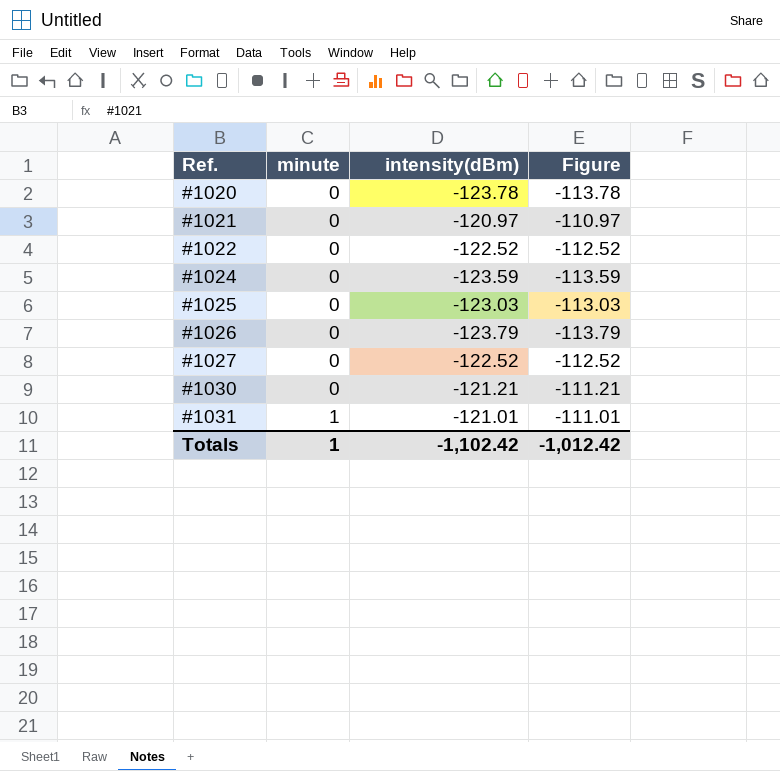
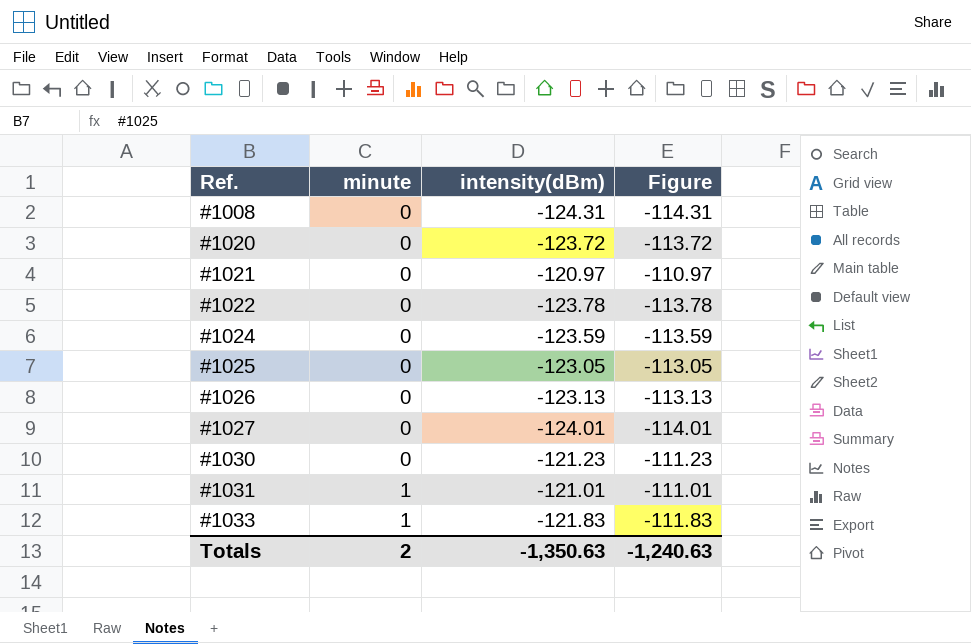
row #1008: none -> 0 | -124.31 | -114.31
#1020 | intensity(dBm): -123.78 -> -123.72
#1020 | Figure: -113.78 -> -113.72
#1022 | intensity(dBm): -122.52 -> -123.78
#1022 | Figure: -112.52 -> -113.78
#1025 | intensity(dBm): -123.03 -> -123.05
#1025 | Figure: -113.03 -> -113.05
#1026 | intensity(dBm): -123.79 -> -123.13
#1026 | Figure: -113.79 -> -113.13
#1027 | intensity(dBm): -122.52 -> -124.01
#1027 | Figure: -112.52 -> -114.01
#1030 | intensity(dBm): -121.21 -> -121.23
#1030 | Figure: -111.21 -> -111.23
row #1033: none -> 1 | -121.83 | -111.83
Totals | minute: 1 -> 2
Totals | intensity(dBm): -1,102.42 -> -1,350.63
Totals | Figure: -1,012.42 -> -1,240.63

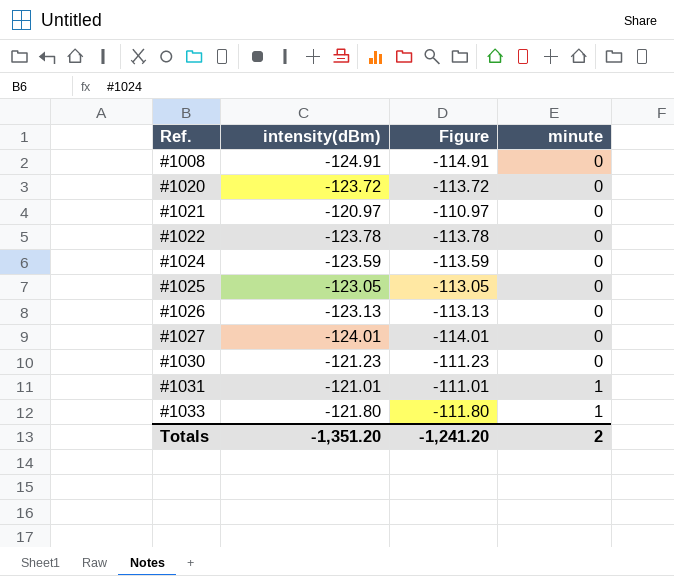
column minute | position: 2 -> 4
#1008 | intensity(dBm): -124.31 -> -124.91
#1008 | Figure: -114.31 -> -114.91
#1033 | intensity(dBm): -121.83 -> -121.80
#1033 | Figure: -111.83 -> -111.80
Totals | intensity(dBm): -1,350.63 -> -1,351.20
Totals | Figure: -1,240.63 -> -1,241.20

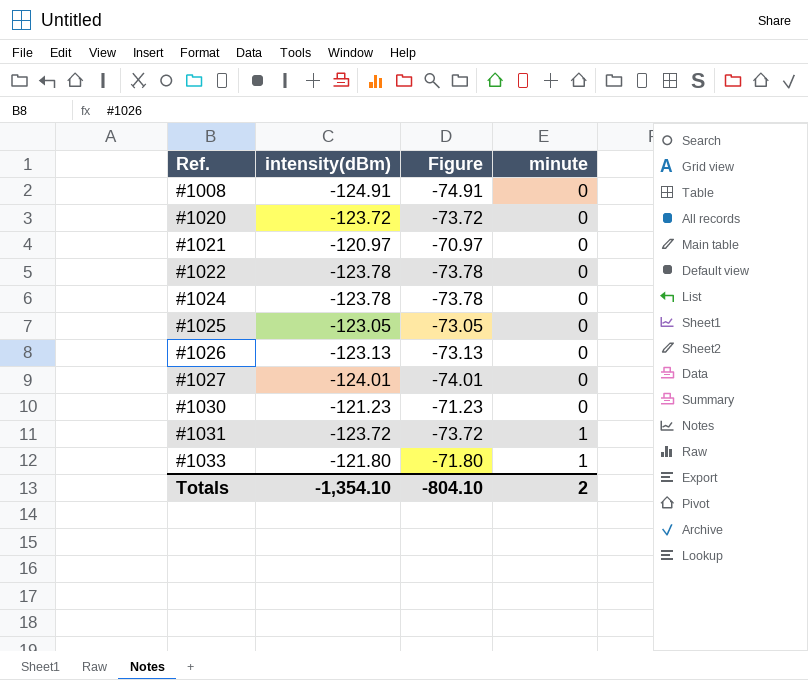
column Figure | formula: [intensity(dBm)] + 10 -> [intensity(dBm)] + 50
#1024 | intensity(dBm): -123.59 -> -123.78
#1031 | intensity(dBm): -121.01 -> -123.72
Totals | intensity(dBm): -1,351.20 -> -1,354.10
Totals | Figure: -1,241.20 -> -804.10

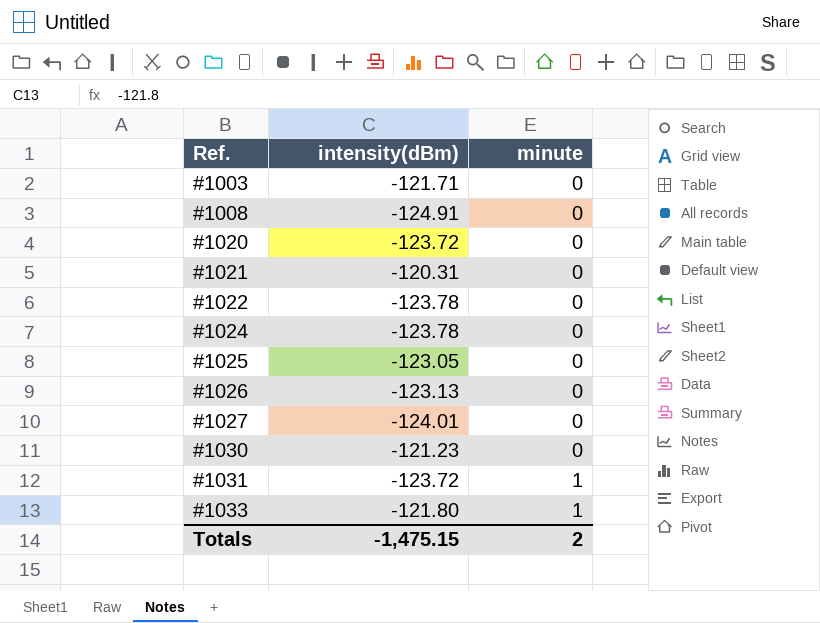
column Figure | formula: [intensity(dBm)] + 50 -> none
row #1003: none -> -121.71 | 0
#1021 | intensity(dBm): -120.97 -> -120.31
Totals | intensity(dBm): -1,354.10 -> -1,475.15

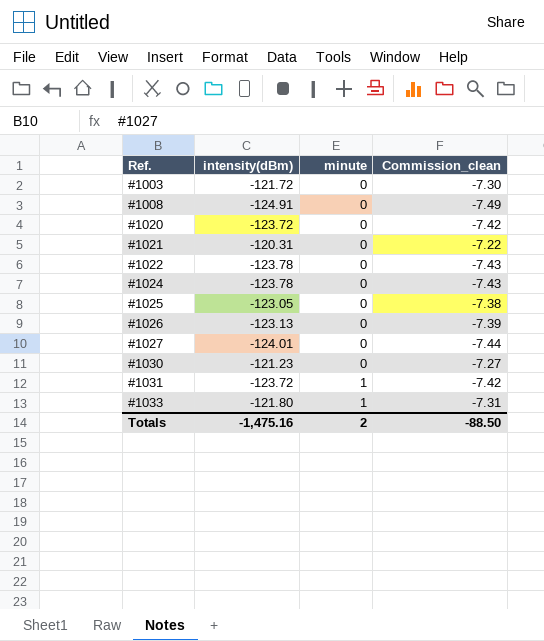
column Commission_clean | formula: none -> [intensity(dBm)] * 0.06
#1003 | intensity(dBm): -121.71 -> -121.72
Totals | intensity(dBm): -1,475.15 -> -1,475.16

